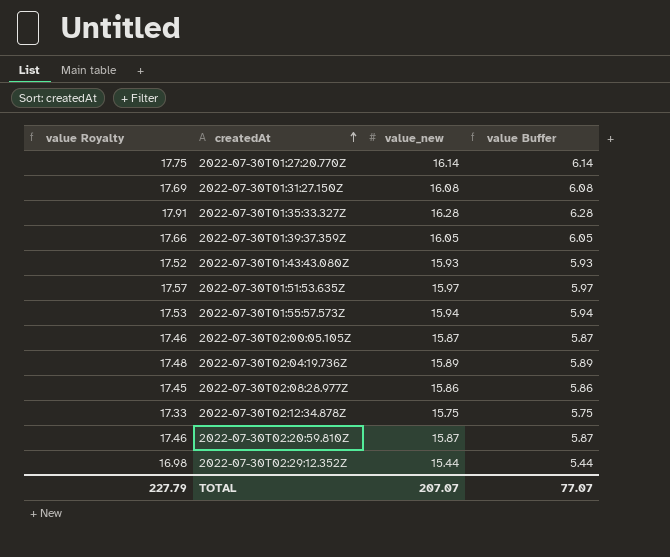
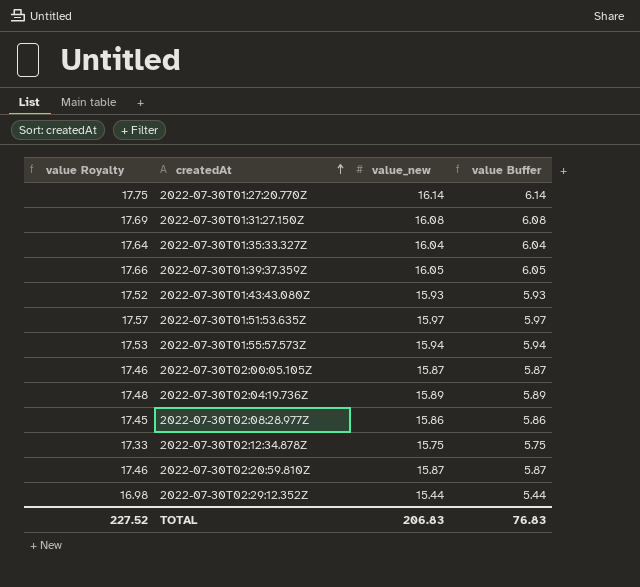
2022-07-30T01:35:33.327Z | value Royalty: 17.91 -> 17.64
2022-07-30T01:35:33.327Z | value_new: 16.28 -> 16.04
2022-07-30T01:35:33.327Z | value Buffer: 6.28 -> 6.04
TOTAL | value Royalty: 227.79 -> 227.52
TOTAL | value_new: 207.07 -> 206.83
TOTAL | value Buffer: 77.07 -> 76.83

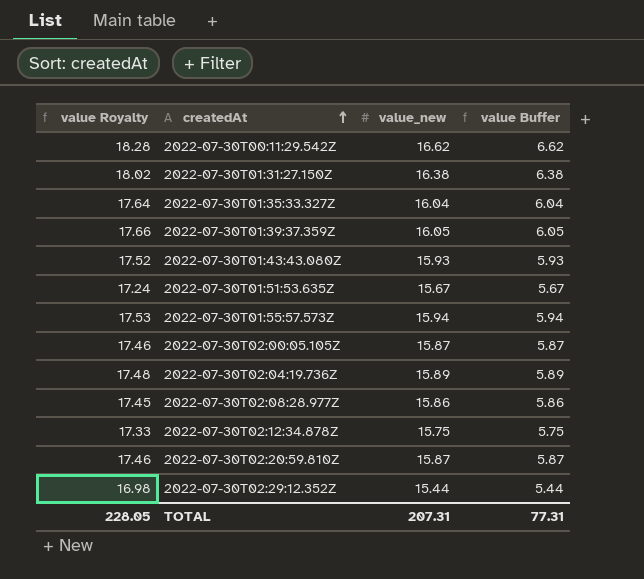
row 2022-07-30T01:27:20.770Z: 17.75 | 16.14 | 6.14 -> none
row 2022-07-30T00:11:29.542Z: none -> 18.28 | 16.62 | 6.62
2022-07-30T01:31:27.150Z | value Royalty: 17.69 -> 18.02
2022-07-30T01:31:27.150Z | value_new: 16.08 -> 16.38
2022-07-30T01:31:27.150Z | value Buffer: 6.08 -> 6.38
2022-07-30T01:51:53.635Z | value Royalty: 17.57 -> 17.24
2022-07-30T01:51:53.635Z | value_new: 15.97 -> 15.67
2022-07-30T01:51:53.635Z | value Buffer: 5.97 -> 5.67
TOTAL | value Royalty: 227.52 -> 228.05
TOTAL | value_new: 206.83 -> 207.31
TOTAL | value Buffer: 76.83 -> 77.31

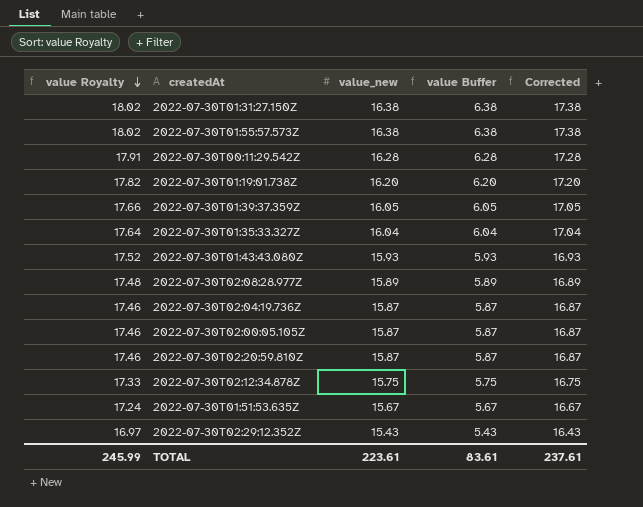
row order: createdAt ascending -> value Royalty descending
column Corrected | formula: none -> [value_new] + 1
2022-07-30T01:55:57.573Z | value Royalty: 17.53 -> 18.02
2022-07-30T01:55:57.573Z | value_new: 15.94 -> 16.38
2022-07-30T01:55:57.573Z | value Buffer: 5.94 -> 6.38
2022-07-30T00:11:29.542Z | value Royalty: 18.28 -> 17.91
2022-07-30T00:11:29.542Z | value_new: 16.62 -> 16.28
2022-07-30T00:11:29.542Z | value Buffer: 6.62 -> 6.28
row 2022-07-30T01:19:01.738Z: none -> 17.82 | 16.20 | 6.20 | 17.20
2022-07-30T02:08:28.977Z | value Royalty: 17.45 -> 17.48
2022-07-30T02:08:28.977Z | value_new: 15.86 -> 15.89
2022-07-30T02:08:28.977Z | value Buffer: 5.86 -> 5.89
2022-07-30T02:04:19.736Z | value Royalty: 17.48 -> 17.46
2022-07-30T02:04:19.736Z | value_new: 15.89 -> 15.87
2022-07-30T02:04:19.736Z | value Buffer: 5.89 -> 5.87
2022-07-30T02:29:12.352Z | value Royalty: 16.98 -> 16.97
2022-07-30T02:29:12.352Z | value_new: 15.44 -> 15.43
2022-07-30T02:29:12.352Z | value Buffer: 5.44 -> 5.43
TOTAL | value Royalty: 228.05 -> 245.99
TOTAL | value_new: 207.31 -> 223.61
TOTAL | value Buffer: 77.31 -> 83.61

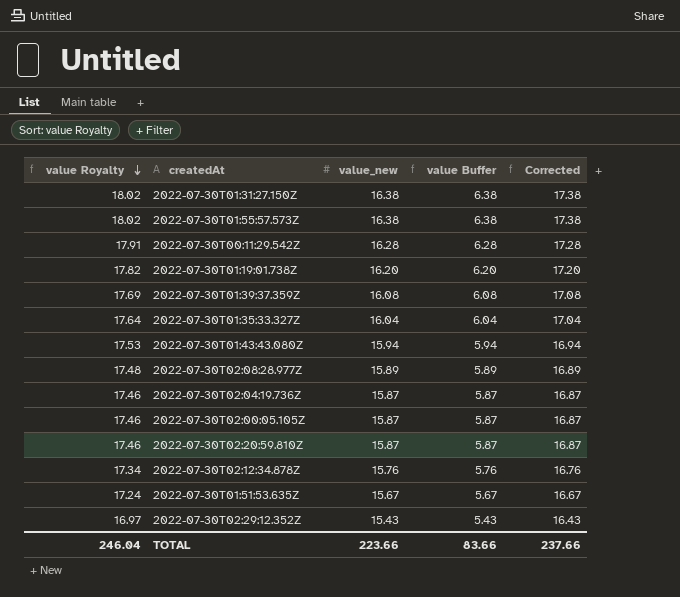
2022-07-30T01:39:37.359Z | value Royalty: 17.66 -> 17.69
2022-07-30T01:39:37.359Z | value_new: 16.05 -> 16.08
2022-07-30T01:39:37.359Z | value Buffer: 6.05 -> 6.08
2022-07-30T01:39:37.359Z | Corrected: 17.05 -> 17.08
2022-07-30T01:43:43.080Z | value Royalty: 17.52 -> 17.53
2022-07-30T01:43:43.080Z | value_new: 15.93 -> 15.94
2022-07-30T01:43:43.080Z | value Buffer: 5.93 -> 5.94
2022-07-30T01:43:43.080Z | Corrected: 16.93 -> 16.94
2022-07-30T02:12:34.878Z | value Royalty: 17.33 -> 17.34
2022-07-30T02:12:34.878Z | value_new: 15.75 -> 15.76
2022-07-30T02:12:34.878Z | value Buffer: 5.75 -> 5.76
2022-07-30T02:12:34.878Z | Corrected: 16.75 -> 16.76
TOTAL | value Royalty: 245.99 -> 246.04
TOTAL | value_new: 223.61 -> 223.66
TOTAL | value Buffer: 83.61 -> 83.66
TOTAL | Corrected: 237.61 -> 237.66

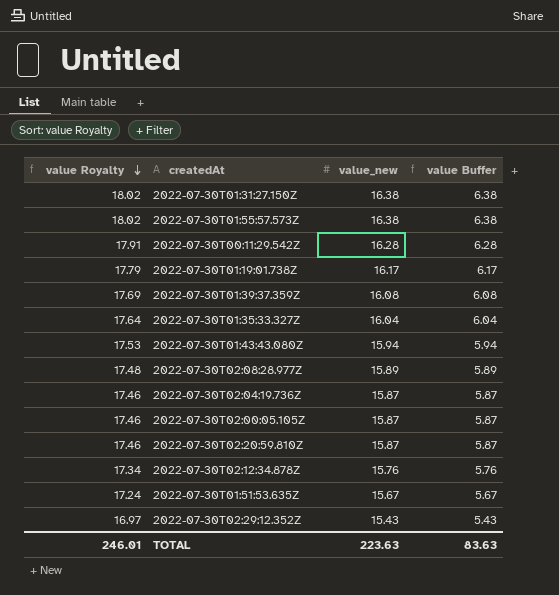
column Corrected | formula: [value_new] + 1 -> none
2022-07-30T01:19:01.738Z | value Royalty: 17.82 -> 17.79
2022-07-30T01:19:01.738Z | value_new: 16.20 -> 16.17
2022-07-30T01:19:01.738Z | value Buffer: 6.20 -> 6.17
TOTAL | value Royalty: 246.04 -> 246.01
TOTAL | value_new: 223.66 -> 223.63
TOTAL | value Buffer: 83.66 -> 83.63

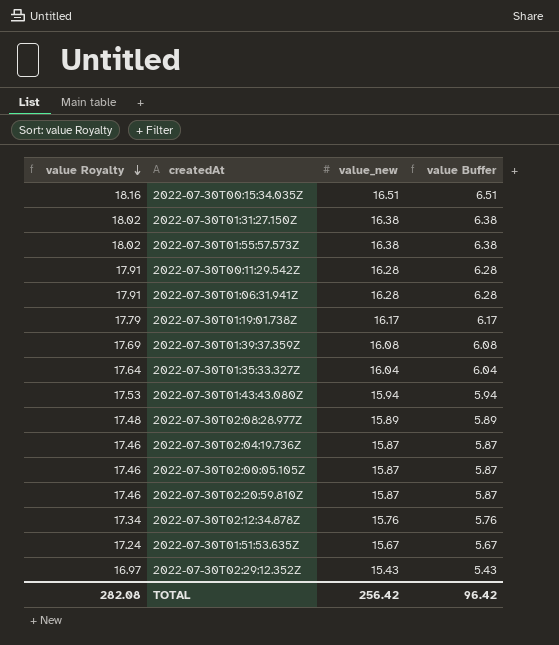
row 2022-07-30T00:15:34.035Z: none -> 18.16 | 16.51 | 6.51
row 2022-07-30T01:06:31.941Z: none -> 17.91 | 16.28 | 6.28
TOTAL | value Royalty: 246.01 -> 282.08
TOTAL | value_new: 223.63 -> 256.42
TOTAL | value Buffer: 83.63 -> 96.42

